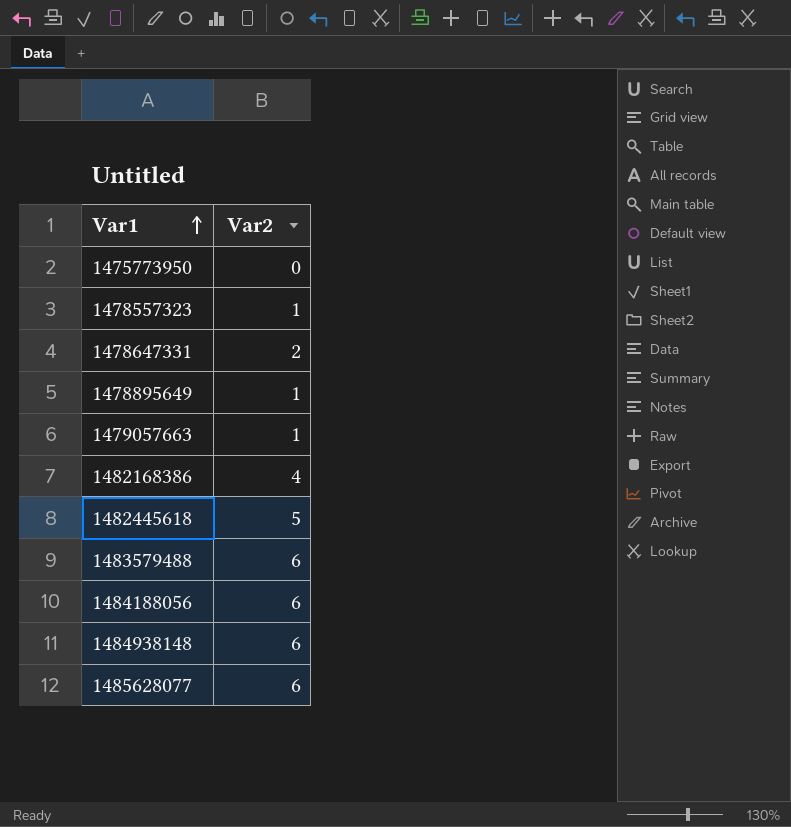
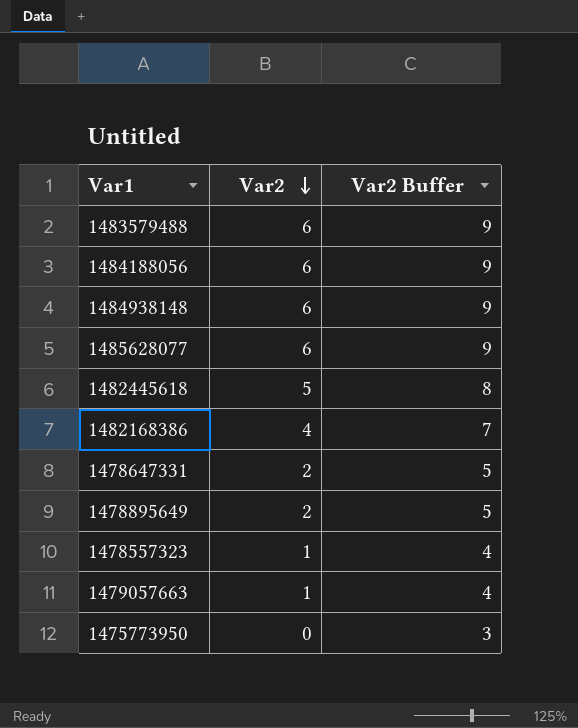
row order: Var1 ascending -> Var2 descending
column Var2 Buffer | formula: none -> [Var2] + 3
1478895649 | Var2: 1 -> 2

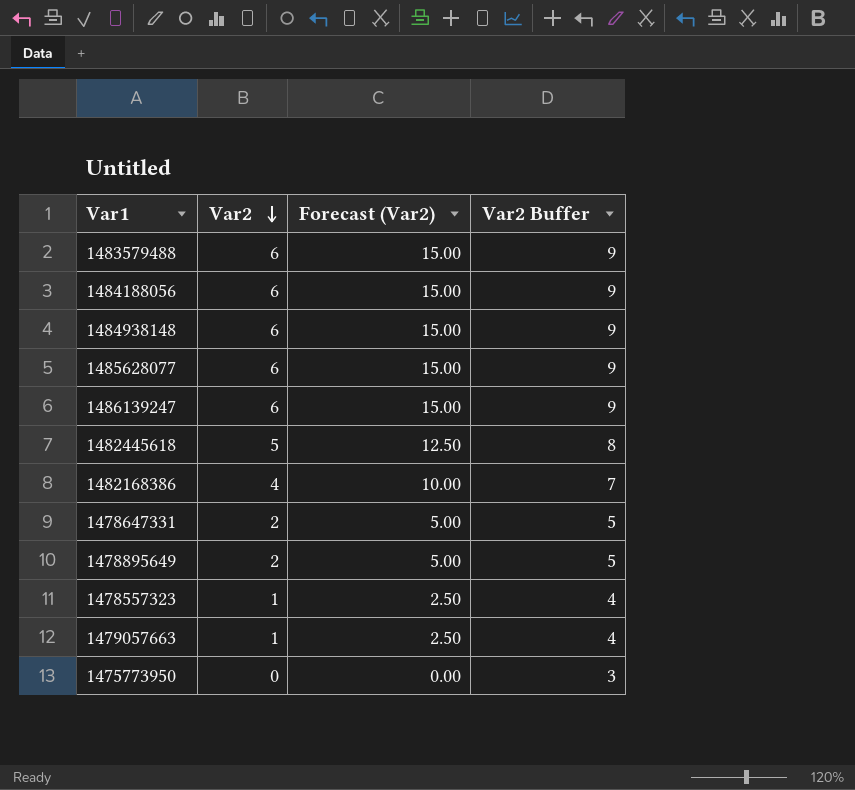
column Forecast (Var2) | formula: none -> [Var2] * 2.5
row 1486139247: none -> 6 | 15.00 | 9

